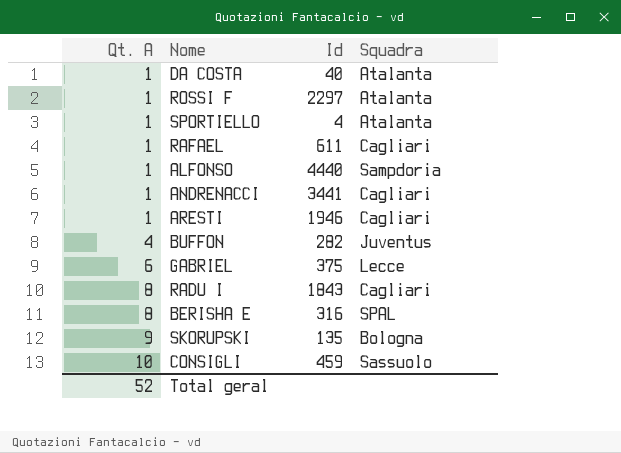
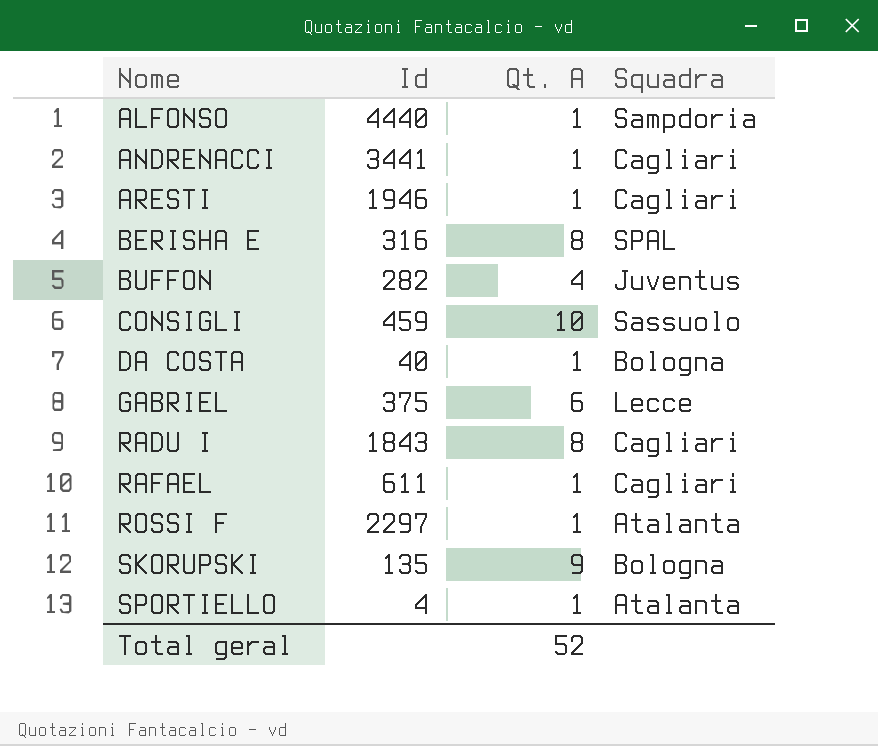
row order: Qt. A ascending -> Nome ascending
column Qt. A | position: 1 -> 3
DA COSTA | Squadra: Atalanta -> Bologna

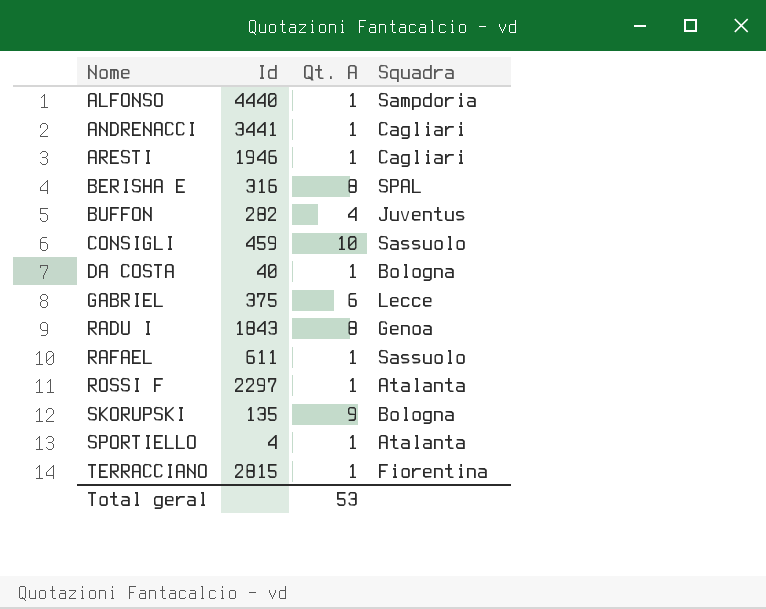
RADU I | Squadra: Cagliari -> Genoa
RAFAEL | Squadra: Cagliari -> Sassuolo
row TERRACCIANO: none -> 2815 | 1 | Fiorentina
Total geral | Qt. A: 52 -> 53

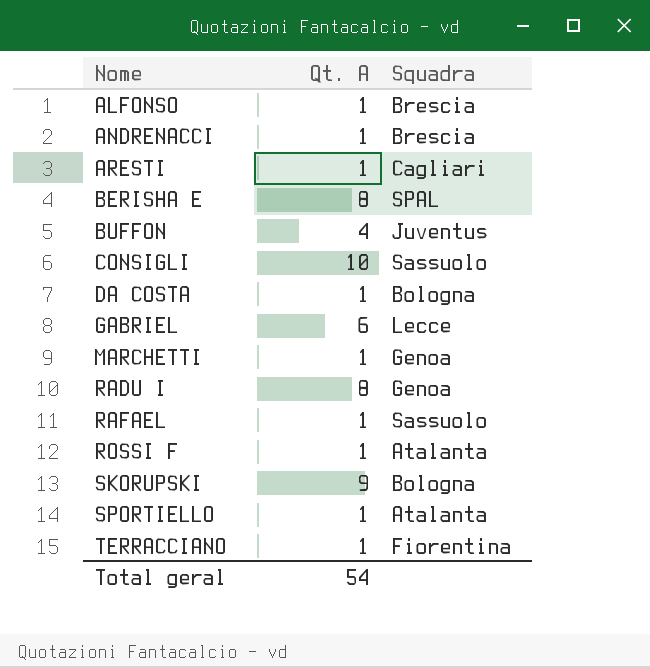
column Id | position: 2 -> none
ALFONSO | Squadra: Sampdoria -> Brescia
ANDRENACCI | Squadra: Cagliari -> Brescia
row MARCHETTI: none -> 1 | Genoa
Total geral | Qt. A: 53 -> 54

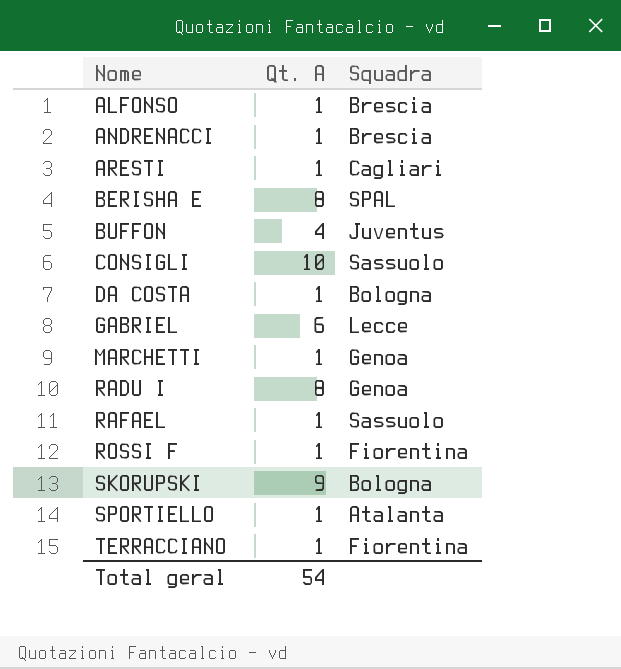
ROSSI F | Squadra: Atalanta -> Fiorentina

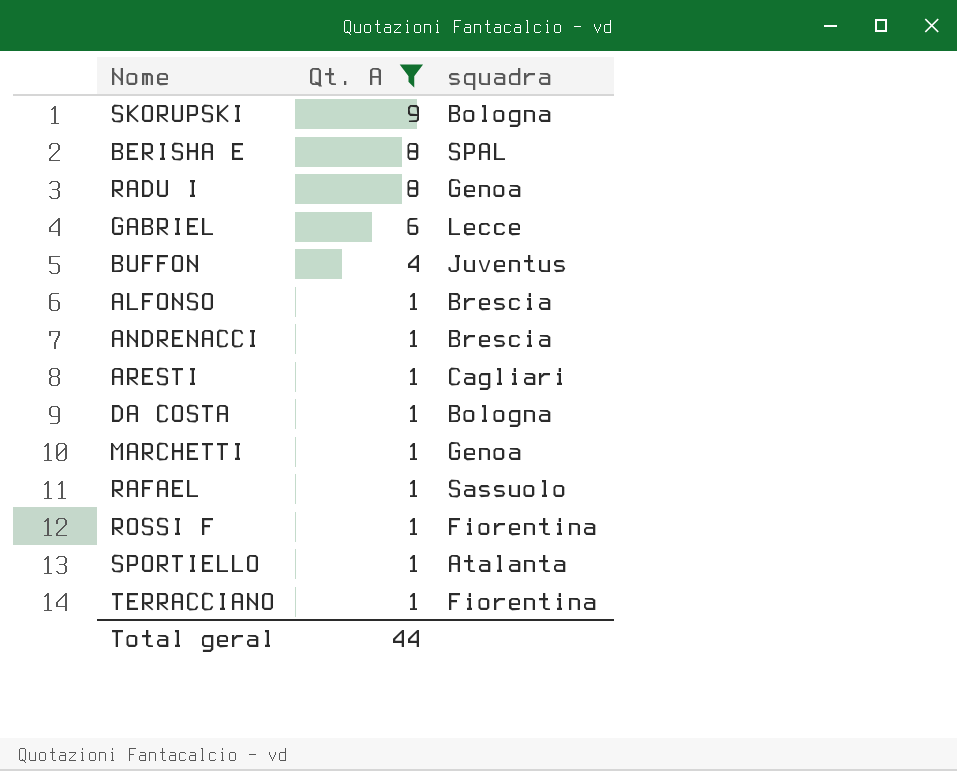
filter: none -> Qt. A != 10
row order: Nome ascending -> Qt. A descending
column name: Squadra -> squadra
Total geral | Qt. A: 54 -> 44

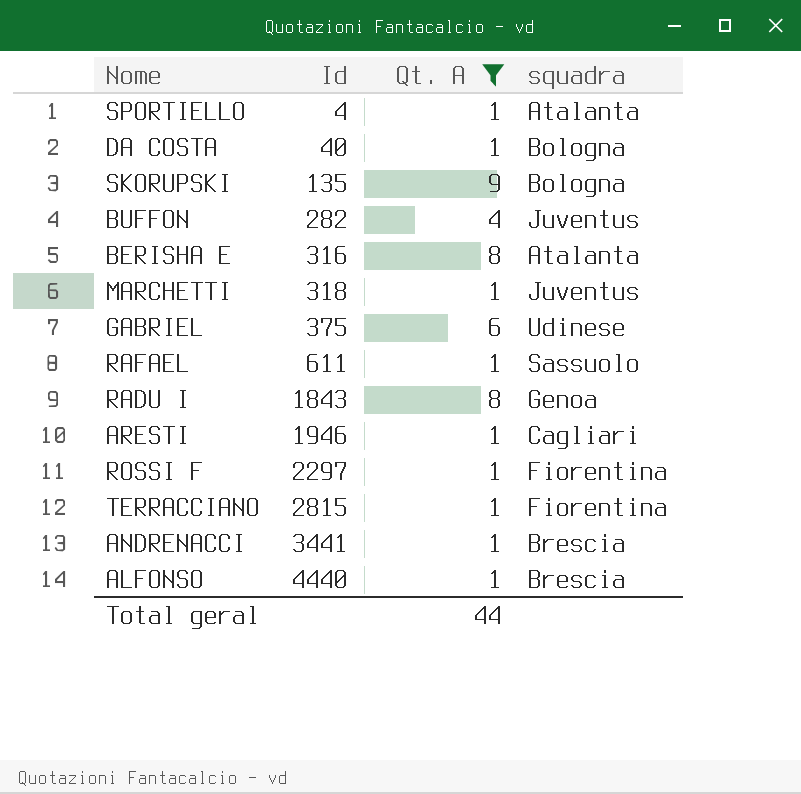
row order: Qt. A descending -> Id ascending
column Id | position: none -> 2
BERISHA E | squadra: SPAL -> Atalanta
MARCHETTI | squadra: Genoa -> Juventus
GABRIEL | squadra: Lecce -> Udinese

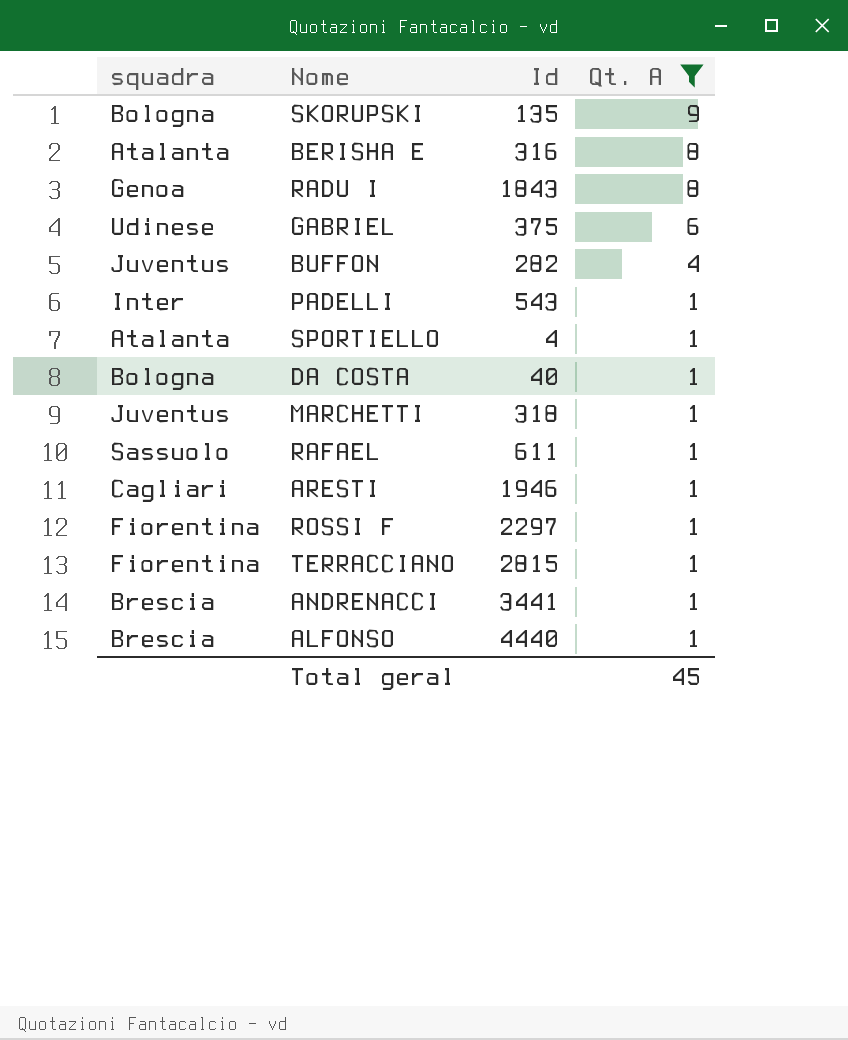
row order: Id ascending -> Qt. A descending
column squadra | position: 4 -> 1
row PADELLI: none -> Inter | 543 | 1
Total geral | Qt. A: 44 -> 45

